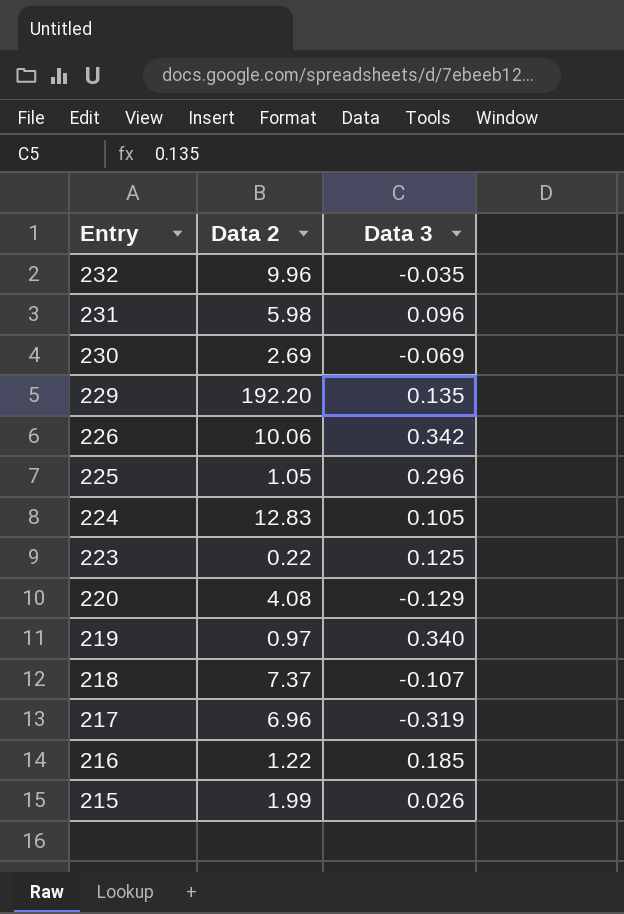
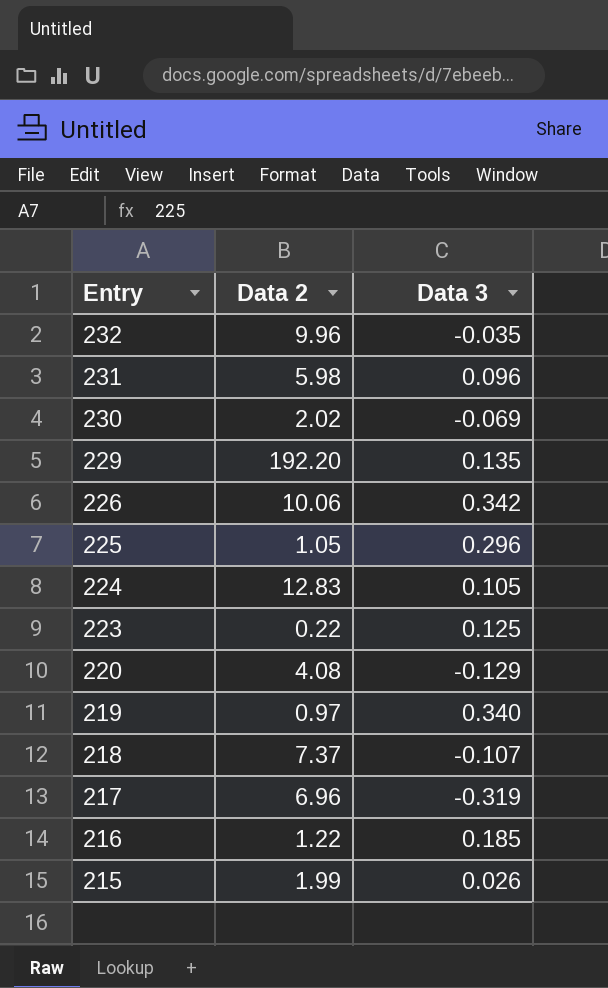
230 | Data 2: 2.69 -> 2.02

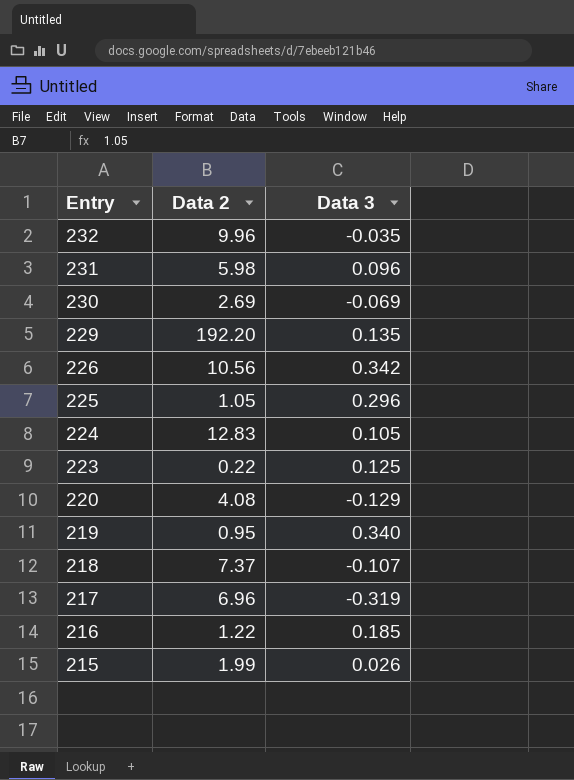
230 | Data 2: 2.02 -> 2.69
226 | Data 2: 10.06 -> 10.56
219 | Data 2: 0.97 -> 0.95

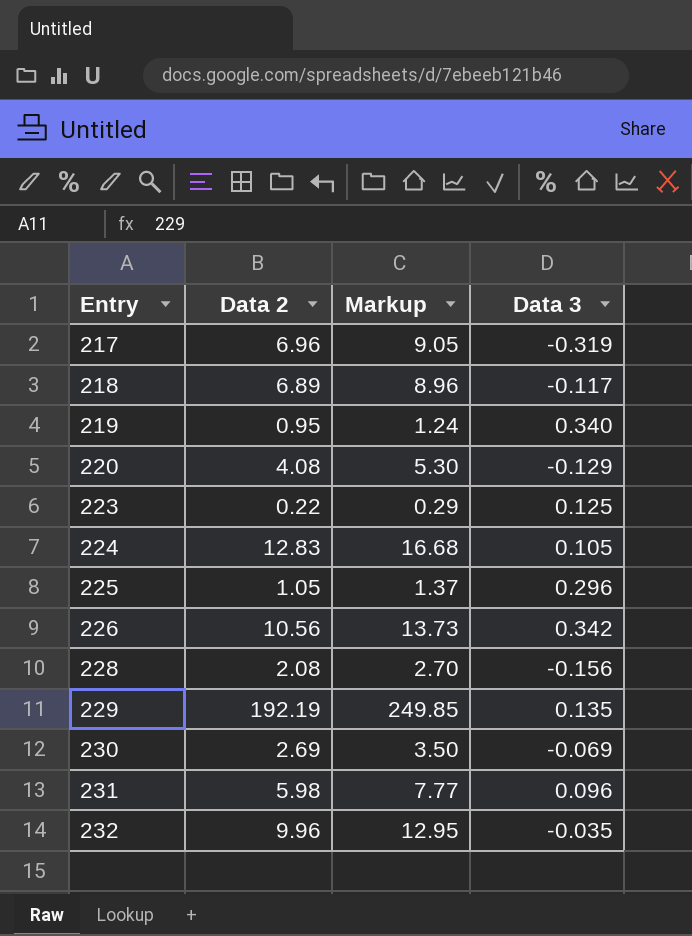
row order: Entry descending -> Entry ascending
column Markup | formula: none -> [Data 2] * 1.3
row 216: 1.22 | 0.185 -> none
row 215: 1.99 | 0.026 -> none
218 | Data 2: 7.37 -> 6.89
218 | Data 3: -0.107 -> -0.117
row 228: none -> 2.08 | 2.70 | -0.156
229 | Data 2: 192.20 -> 192.19

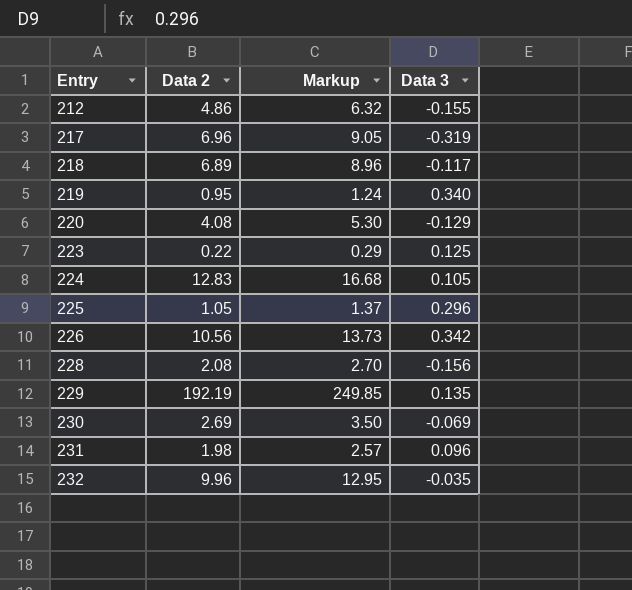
row 212: none -> 4.86 | 6.32 | -0.155
231 | Data 2: 5.98 -> 1.98
231 | Markup: 7.77 -> 2.57

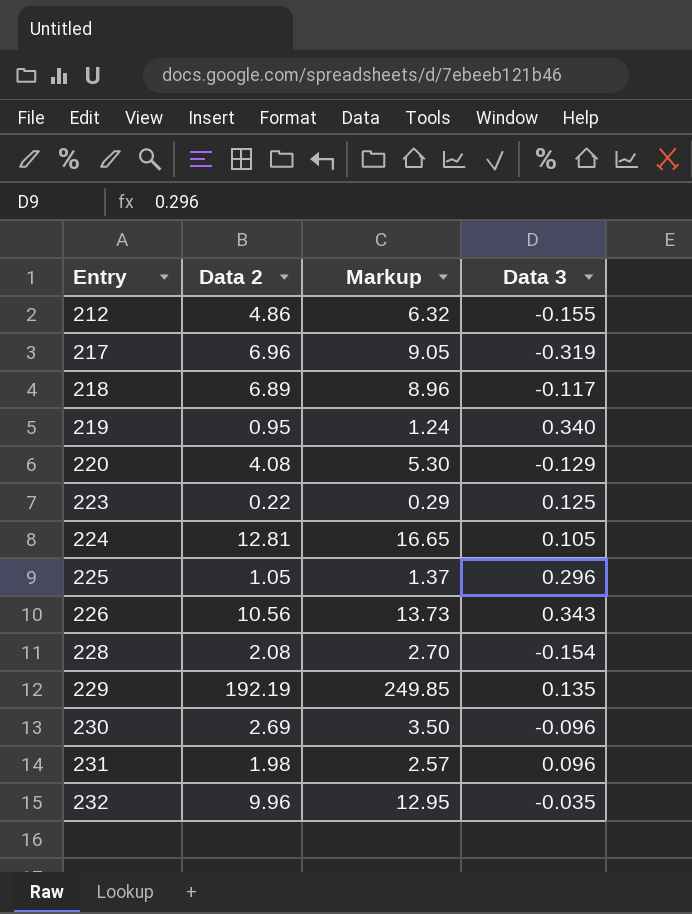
224 | Data 2: 12.83 -> 12.81
224 | Markup: 16.68 -> 16.65
226 | Data 3: 0.342 -> 0.343
228 | Data 3: -0.156 -> -0.154
230 | Data 3: -0.069 -> -0.096

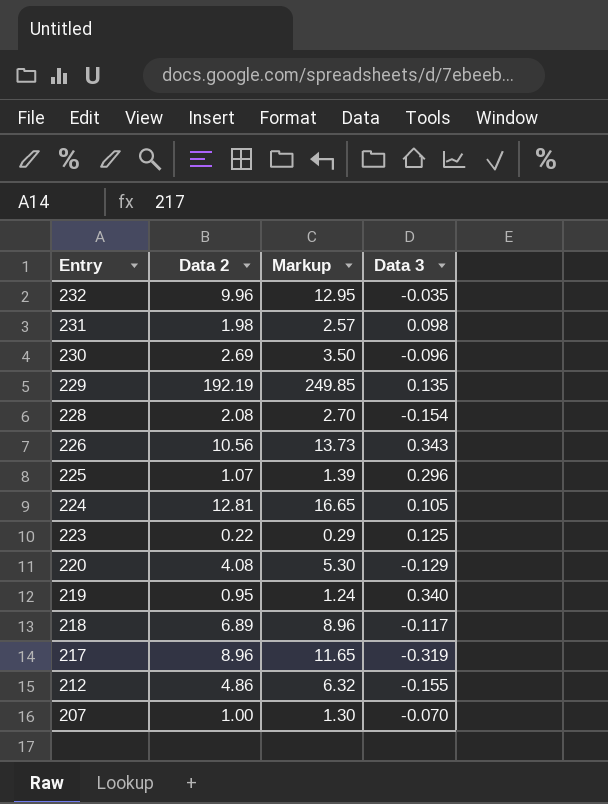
row order: Entry ascending -> Entry descending
231 | Data 3: 0.096 -> 0.098
225 | Data 2: 1.05 -> 1.07
225 | Markup: 1.37 -> 1.39
217 | Data 2: 6.96 -> 8.96
217 | Markup: 9.05 -> 11.65
row 207: none -> 1.00 | 1.30 | -0.070

